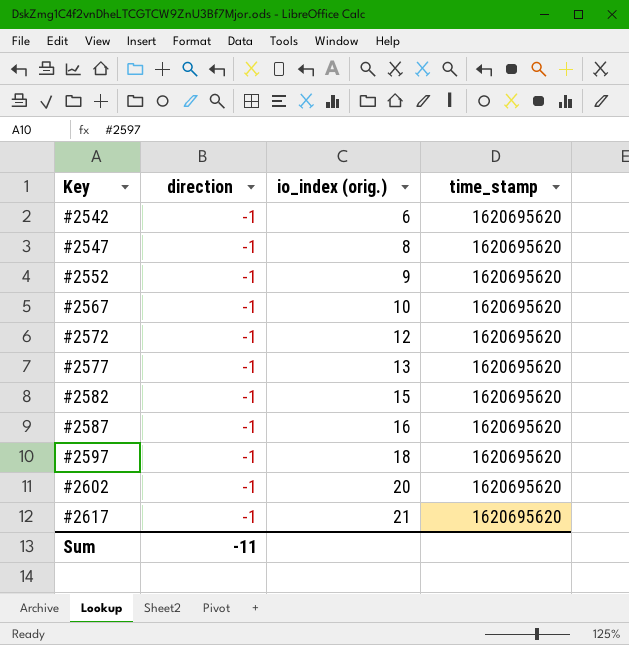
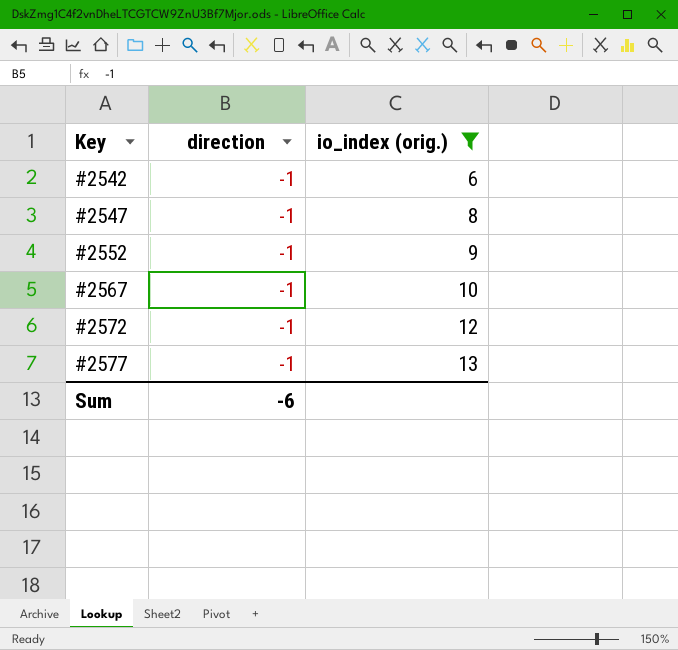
filter: none -> io_index (orig.) <= 13
column time_stamp | position: 4 -> none
Sum | direction: -11 -> -6

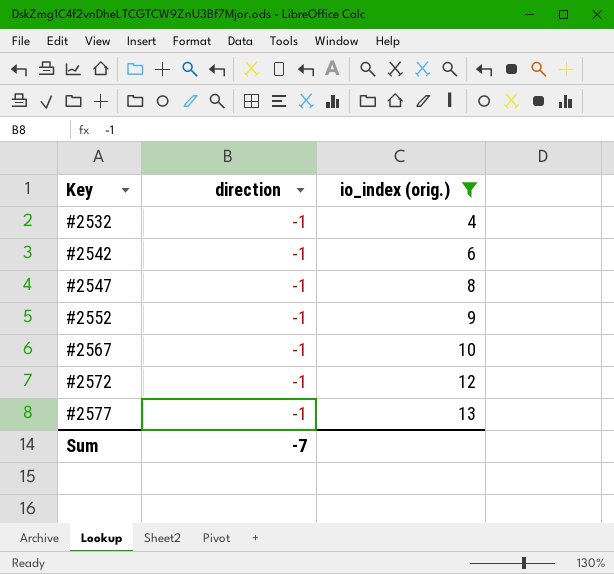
row #2532: none -> -1 | 4
Sum | direction: -6 -> -7

